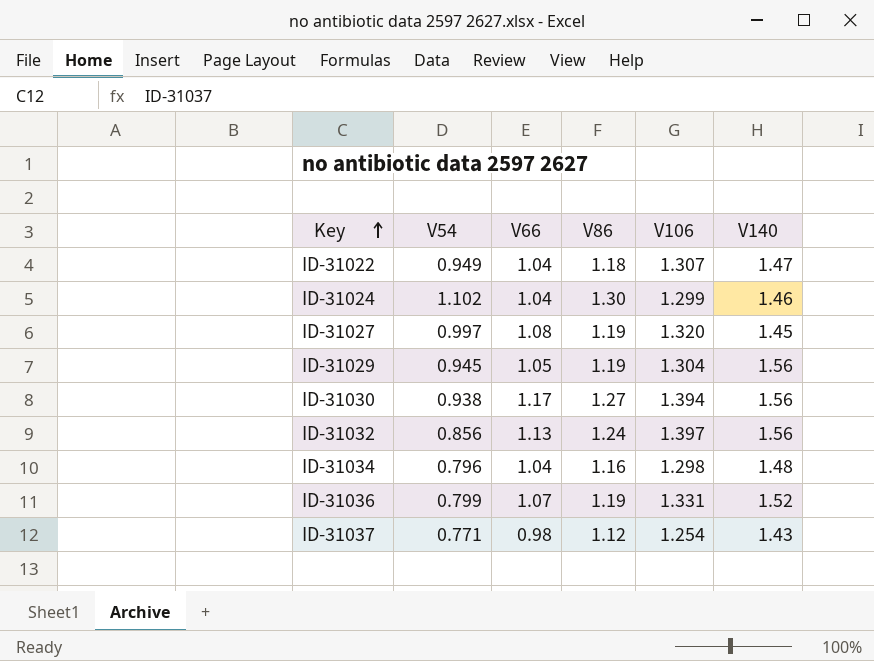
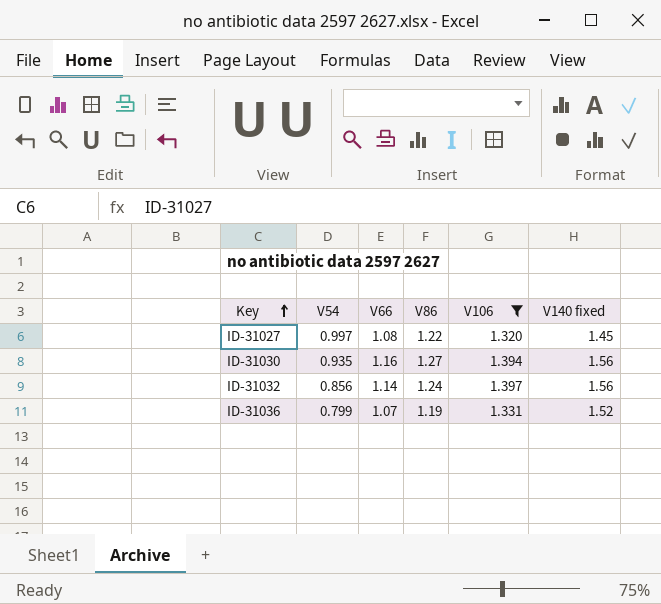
filter: none -> V106 >= 1.320
column name: V140 -> V140 fixed
ID-31027 | V86: 1.19 -> 1.22
ID-31030 | V54: 0.938 -> 0.935
ID-31030 | V66: 1.17 -> 1.16
ID-31032 | V66: 1.13 -> 1.14

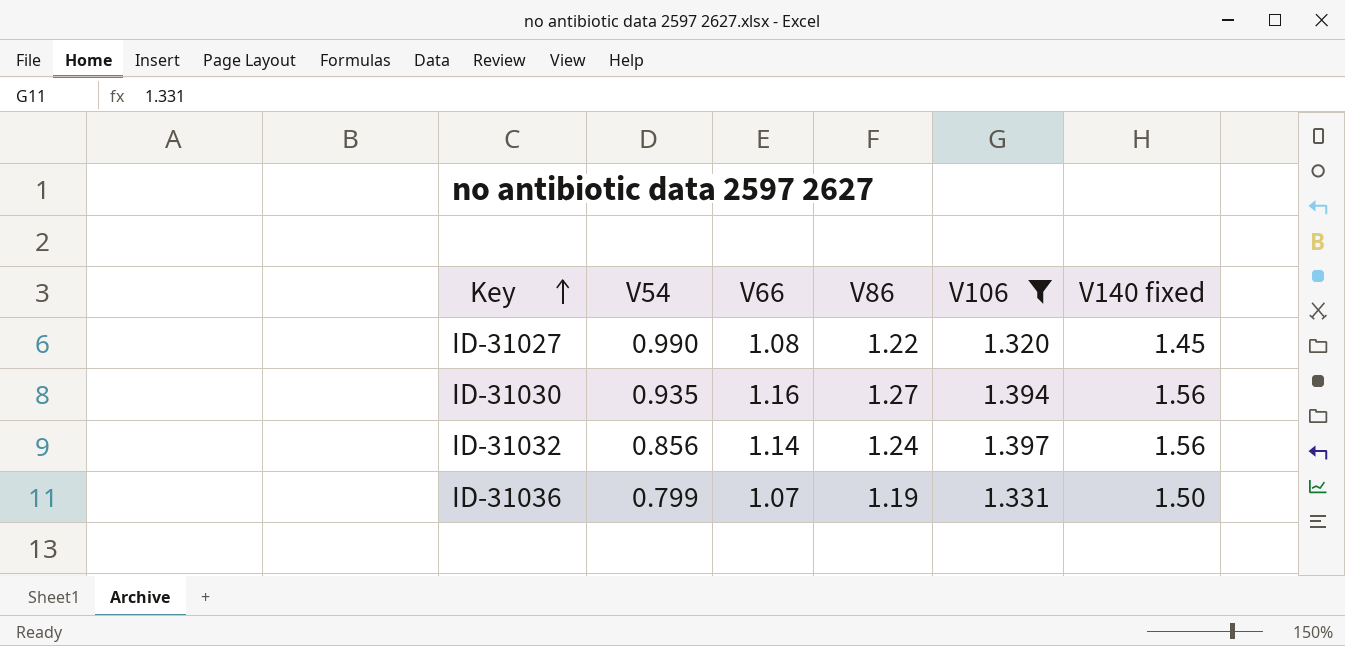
ID-31027 | V54: 0.997 -> 0.990
ID-31036 | V140 fixed: 1.52 -> 1.50

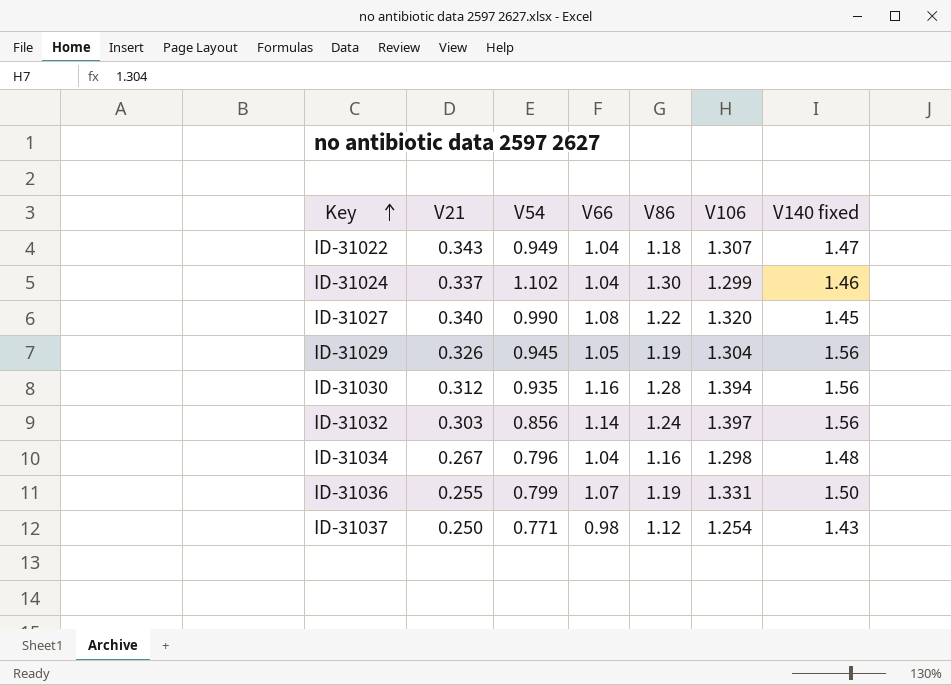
filter: V106 >= 1.320 -> none
column V21 | position: none -> 2
ID-31030 | V86: 1.27 -> 1.28

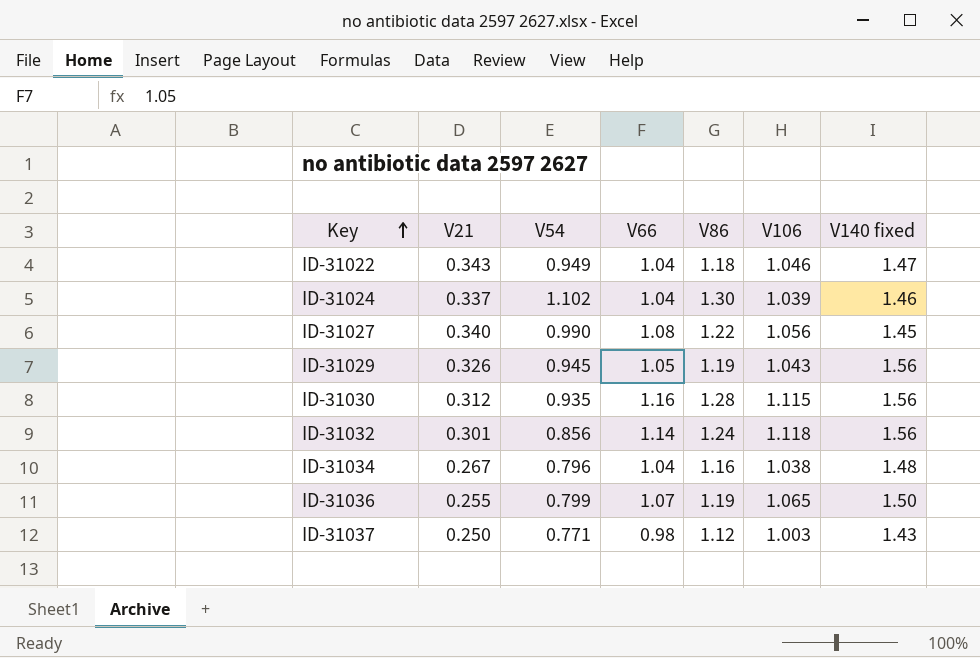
ID-31022 | V106: 1.307 -> 1.046
ID-31024 | V106: 1.299 -> 1.039
ID-31027 | V106: 1.320 -> 1.056
ID-31029 | V106: 1.304 -> 1.043
ID-31030 | V106: 1.394 -> 1.115
ID-31032 | V21: 0.303 -> 0.301
ID-31032 | V106: 1.397 -> 1.118
ID-31034 | V106: 1.298 -> 1.038
ID-31036 | V106: 1.331 -> 1.065
ID-31037 | V106: 1.254 -> 1.003

